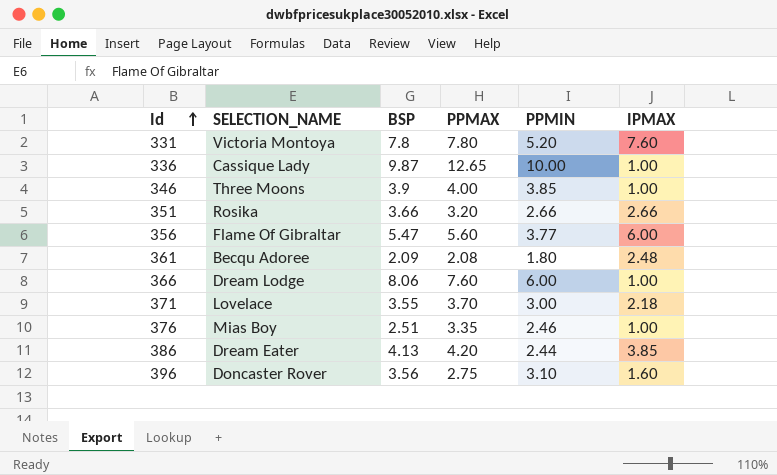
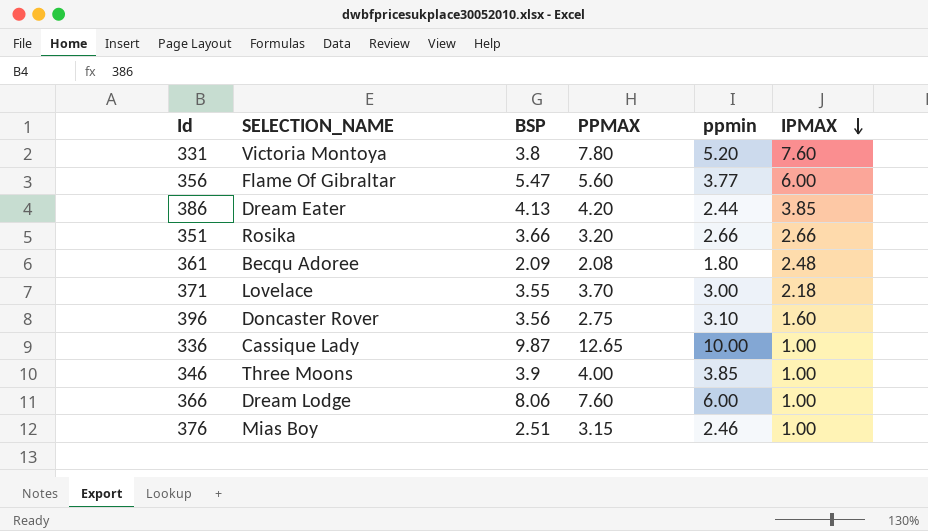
row order: Id ascending -> IPMAX descending
column name: PPMIN -> ppmin
331 | BSP: 7.8 -> 3.8
376 | PPMAX: 3.35 -> 3.15

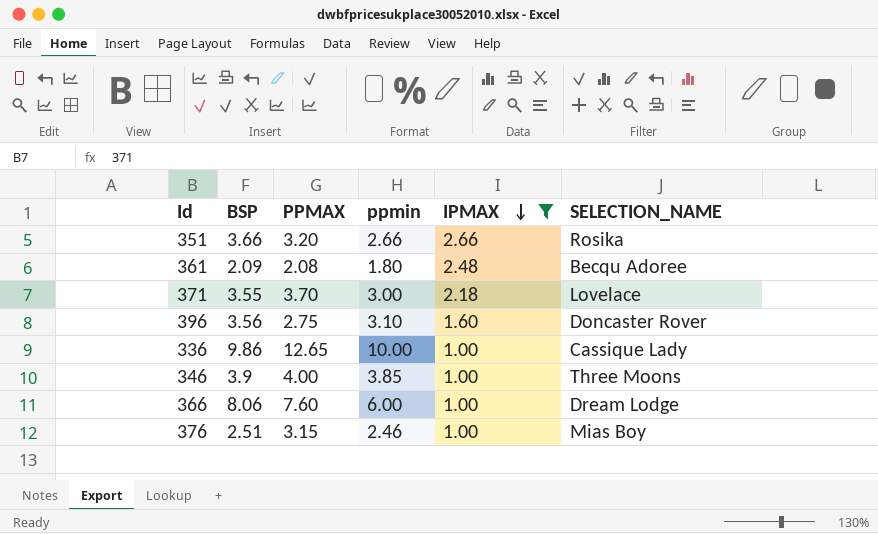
filter: none -> IPMAX <= 2.66
column SELECTION_NAME | position: 2 -> 6
336 | BSP: 9.87 -> 9.86

